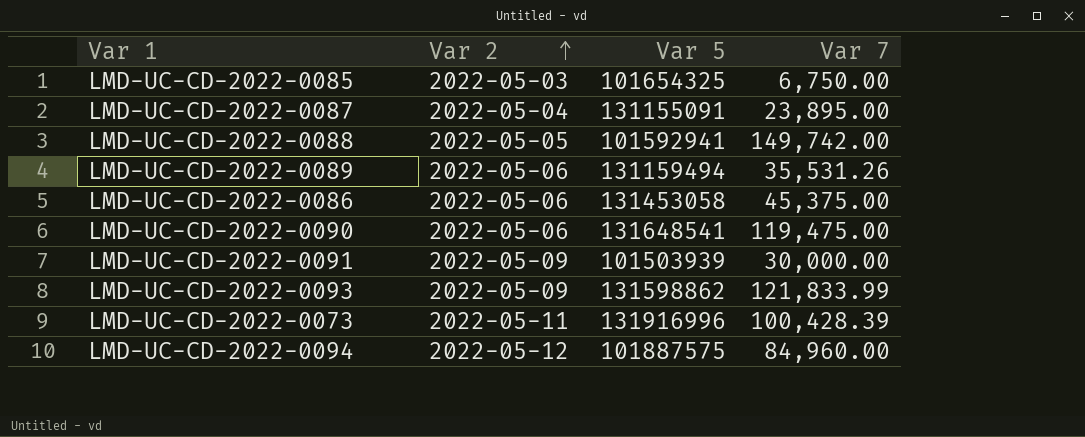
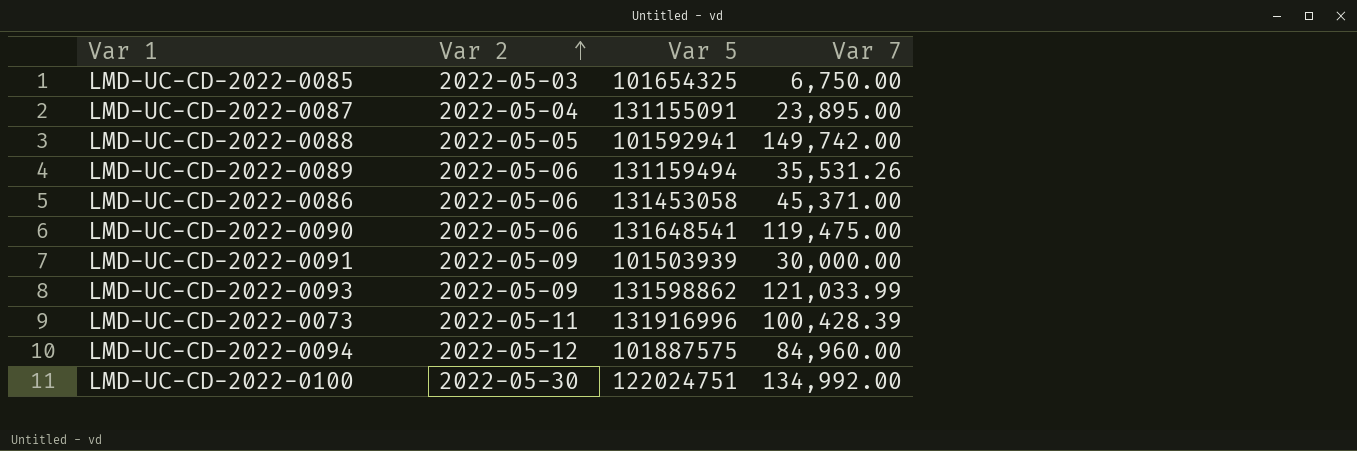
LMD-UC-CD-2022-0086 | Var 7: 45,375.00 -> 45,371.00
LMD-UC-CD-2022-0093 | Var 7: 121,833.99 -> 121,033.99
row LMD-UC-CD-2022-0100: none -> 2022-05-30 | 122024751 | 134,992.00

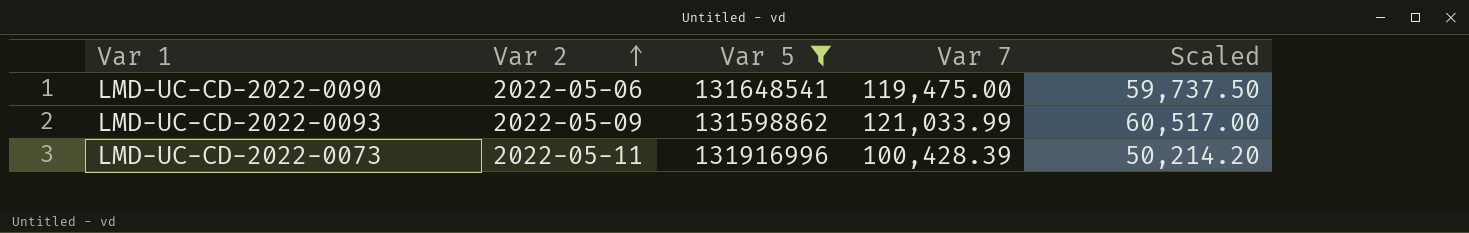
filter: none -> Var 5 >= 131598862
column Scaled | formula: none -> [Var 7] * 0.5

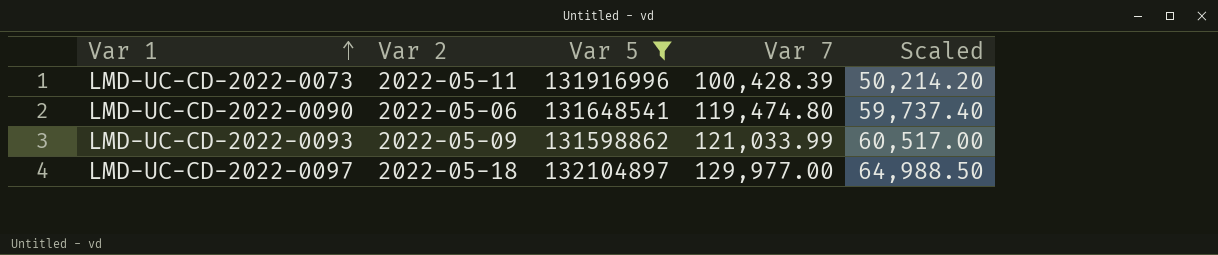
row order: Var 2 ascending -> Var 1 ascending
LMD-UC-CD-2022-0090 | Var 7: 119,475.00 -> 119,474.80
LMD-UC-CD-2022-0090 | Scaled: 59,737.50 -> 59,737.40
row LMD-UC-CD-2022-0097: none -> 2022-05-18 | 132104897 | 129,977.00 | 64,988.50

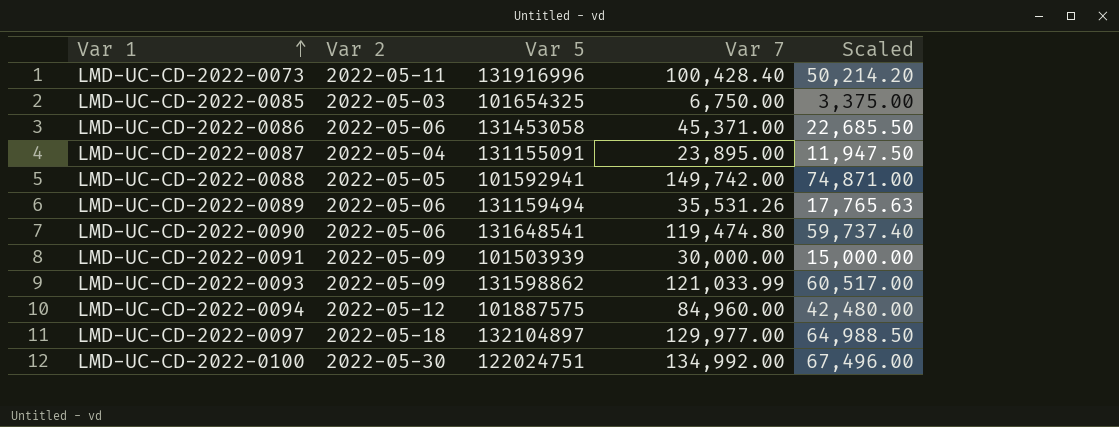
filter: Var 5 >= 131598862 -> none
LMD-UC-CD-2022-0073 | Var 7: 100,428.39 -> 100,428.40

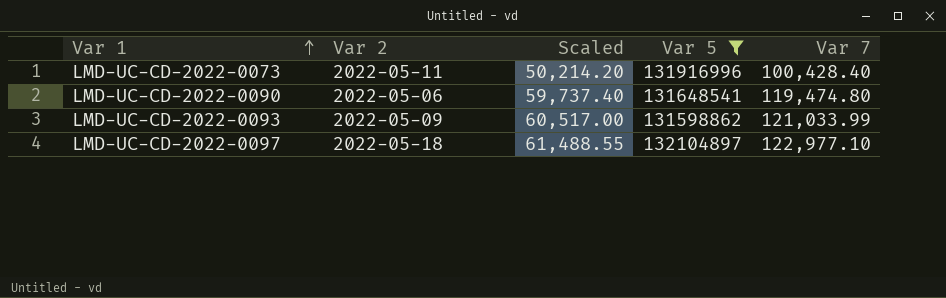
filter: none -> Var 5 >= 131598862
column Scaled | position: 5 -> 3
LMD-UC-CD-2022-0097 | Scaled: 64,988.50 -> 61,488.55
LMD-UC-CD-2022-0097 | Var 7: 129,977.00 -> 122,977.10

